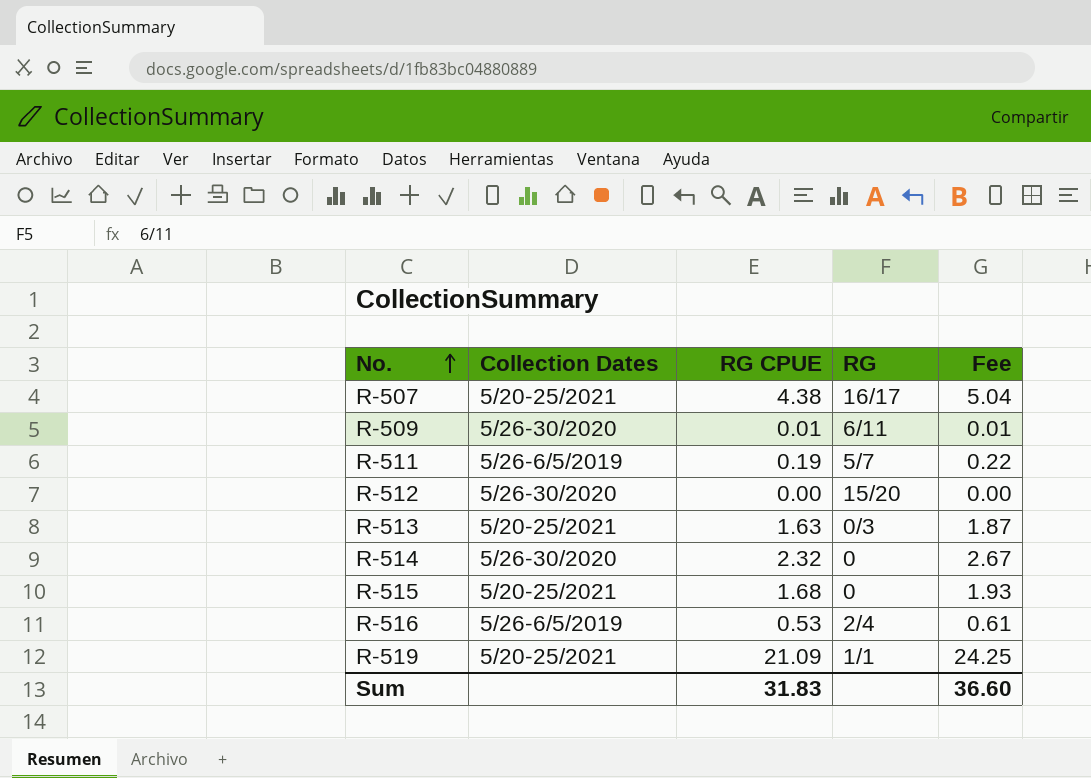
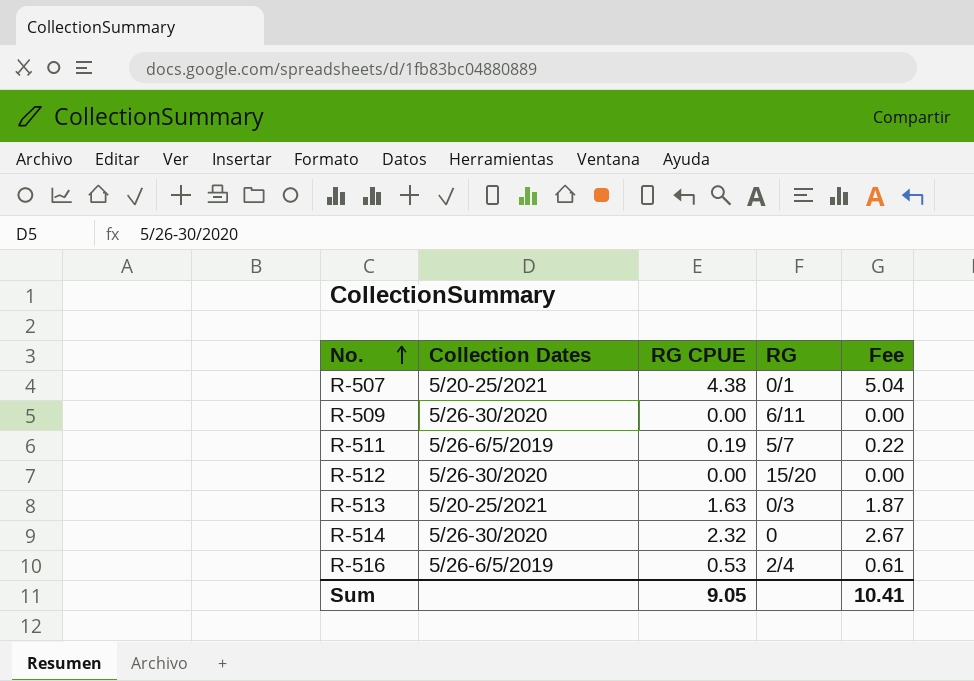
row R-515: 5/20-25/2021 | 1.68 | 0 | 1.93 -> none
row R-519: 5/20-25/2021 | 21.09 | 1/1 | 24.25 -> none
R-507 | RG: 16/17 -> 0/1
R-509 | RG CPUE: 0.01 -> 0.00
R-509 | Fee: 0.01 -> 0.00
Sum | RG CPUE: 31.83 -> 9.05
Sum | Fee: 36.60 -> 10.41

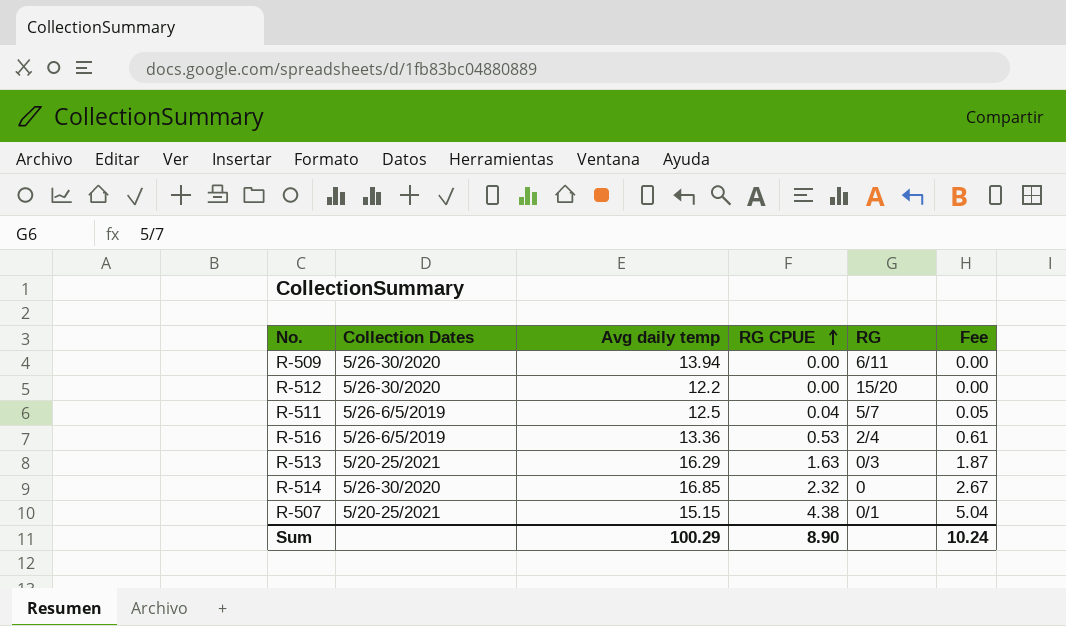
row order: No. ascending -> RG CPUE ascending
column Avg daily temp | position: none -> 3
R-511 | RG CPUE: 0.19 -> 0.04
R-511 | Fee: 0.22 -> 0.05
Sum | RG CPUE: 9.05 -> 8.90
Sum | Fee: 10.41 -> 10.24

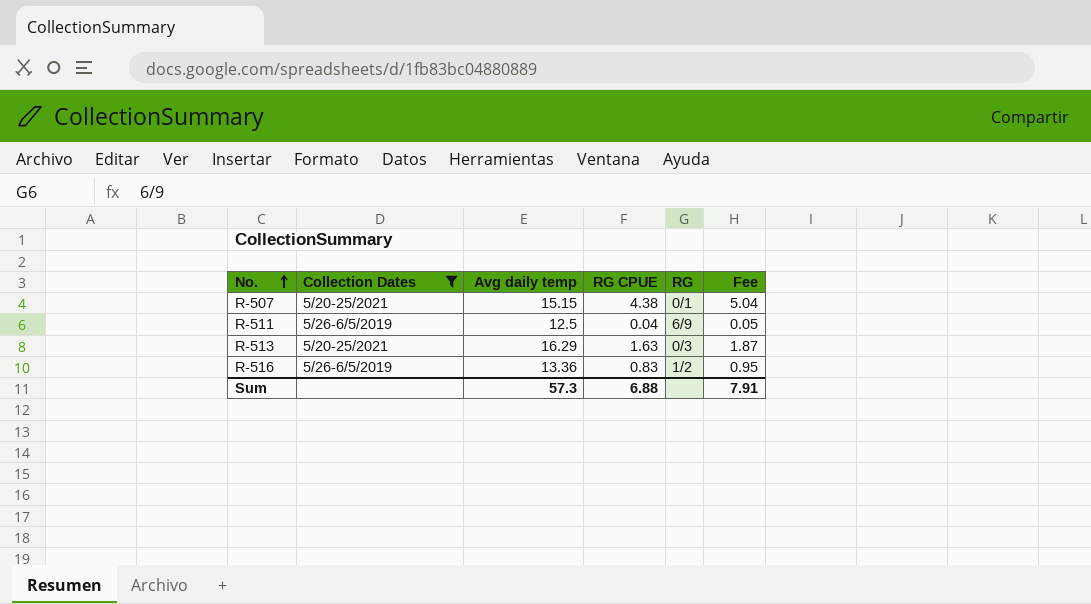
filter: none -> Collection Dates != 5/26-30/2020
row order: RG CPUE ascending -> No. ascending
R-511 | RG: 5/7 -> 6/9
R-516 | RG CPUE: 0.53 -> 0.83
R-516 | RG: 2/4 -> 1/2
R-516 | Fee: 0.61 -> 0.95
Sum | Avg daily temp: 100.29 -> 57.3
Sum | RG CPUE: 8.90 -> 6.88
Sum | Fee: 10.24 -> 7.91

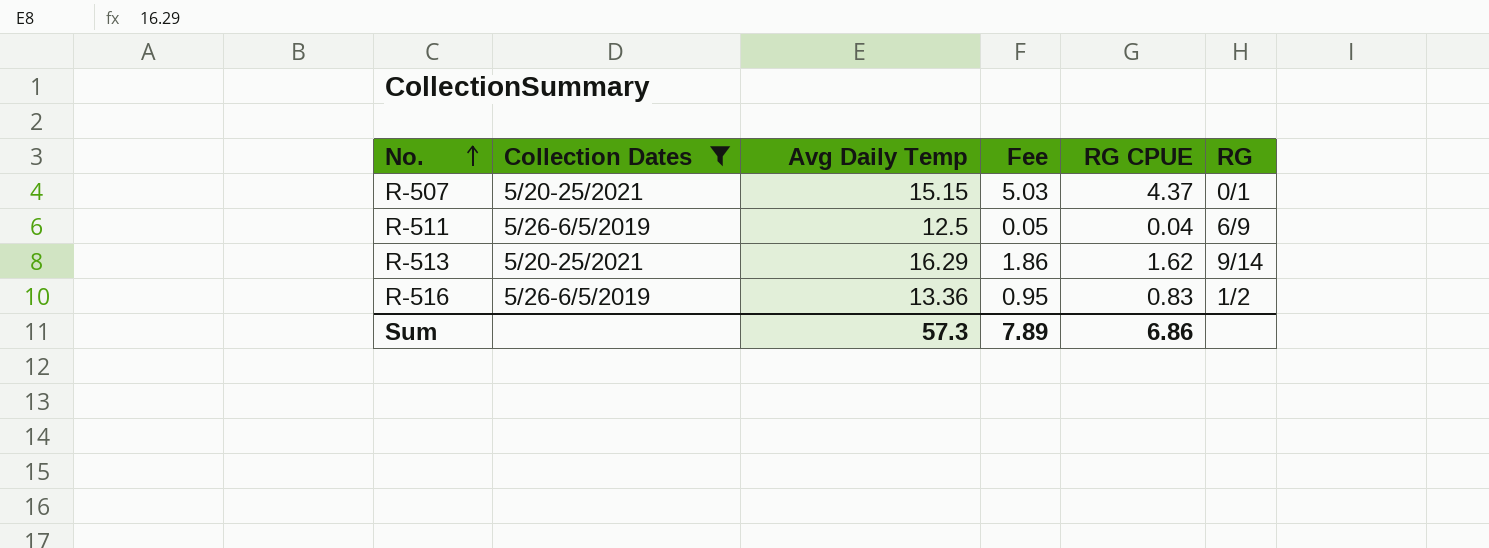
column name: Avg daily temp -> Avg Daily Temp
column Fee | position: 6 -> 4
R-507 | Fee: 5.04 -> 5.03
R-507 | RG CPUE: 4.38 -> 4.37
R-513 | Fee: 1.87 -> 1.86
R-513 | RG CPUE: 1.63 -> 1.62
R-513 | RG: 0/3 -> 9/14
Sum | Fee: 7.91 -> 7.89
Sum | RG CPUE: 6.88 -> 6.86

